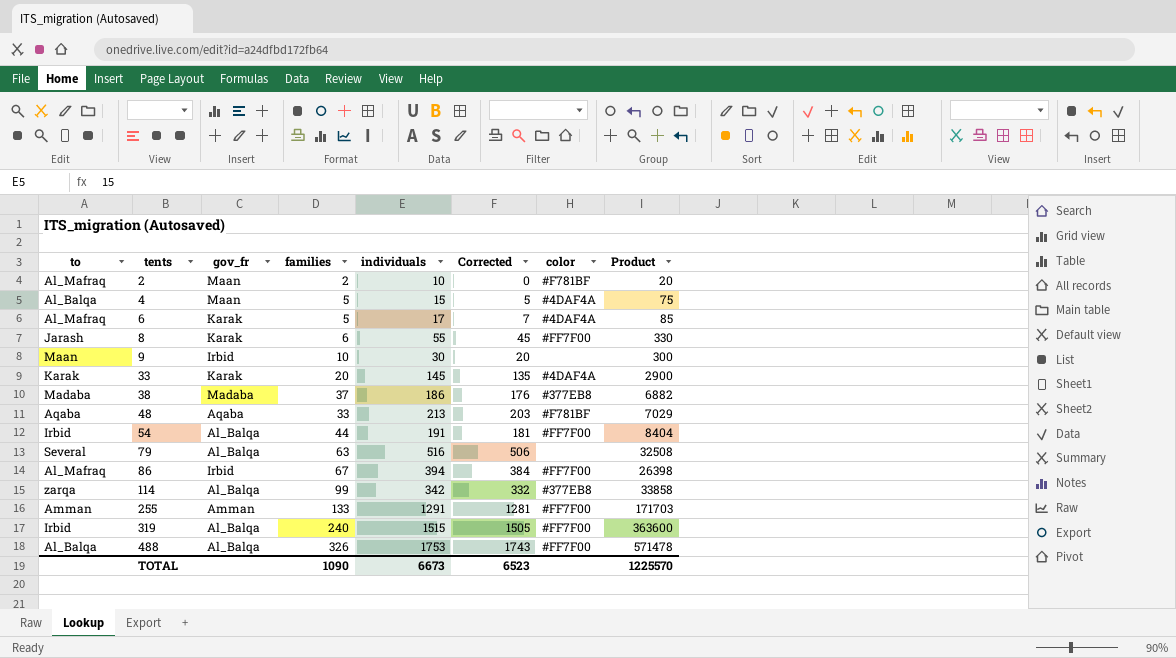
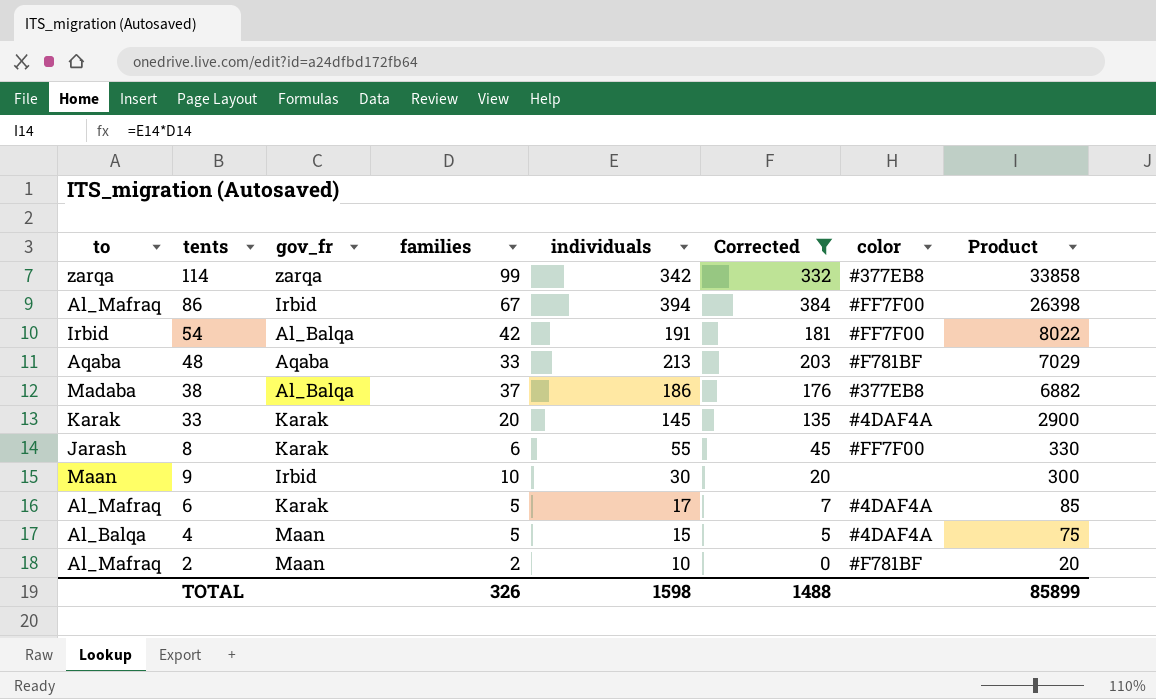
filter: none -> Corrected <= 384
row order: tents ascending -> Product descending
114 | gov_fr: Al_Balqa -> zarqa
54 | families: 44 -> 42
54 | Product: 8404 -> 8022
38 | gov_fr: Madaba -> Al_Balqa
TOTAL | families: 1090 -> 326
TOTAL | individuals: 6673 -> 1598
TOTAL | Corrected: 6523 -> 1488
TOTAL | Product: 1225570 -> 85899

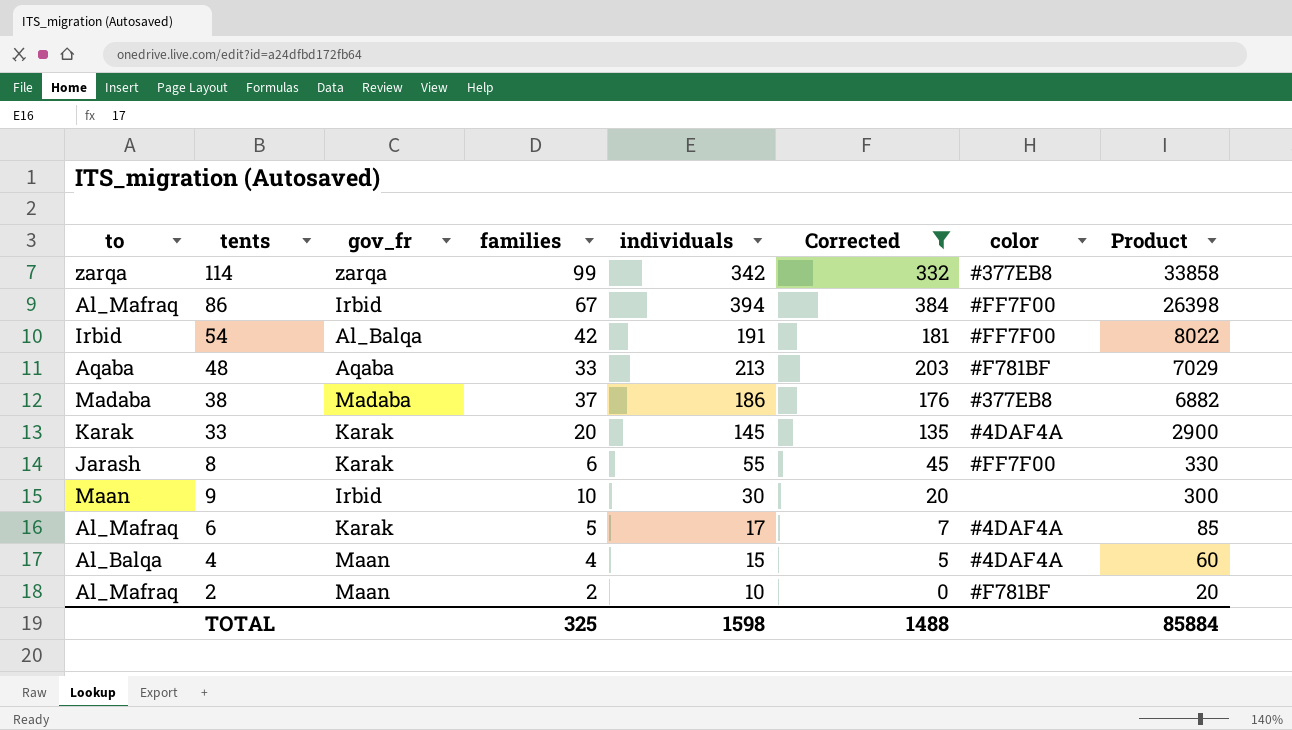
38 | gov_fr: Al_Balqa -> Madaba
4 | families: 5 -> 4
4 | Product: 75 -> 60
TOTAL | families: 326 -> 325
TOTAL | Product: 85899 -> 85884

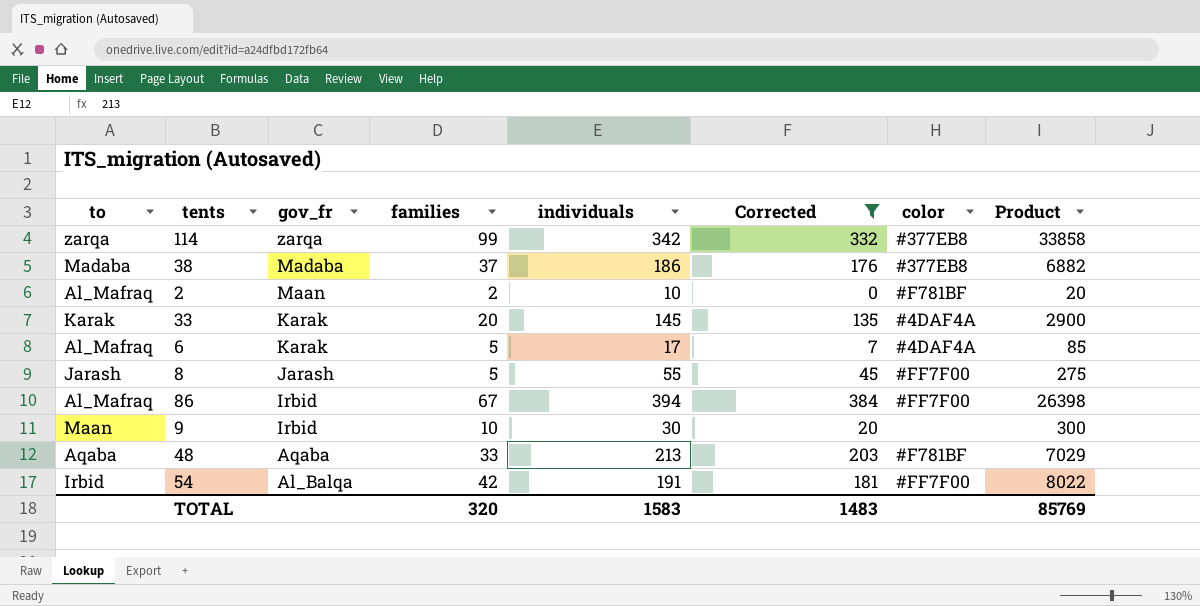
row order: Product descending -> gov_fr descending
row 4: Al_Balqa | Maan | 4 | 15 | 5 | #4DAF4A | 60 -> none
8 | gov_fr: Karak -> Jarash
8 | families: 6 -> 5
8 | Product: 330 -> 275
TOTAL | families: 325 -> 320
TOTAL | individuals: 1598 -> 1583
TOTAL | Corrected: 1488 -> 1483
TOTAL | Product: 85884 -> 85769

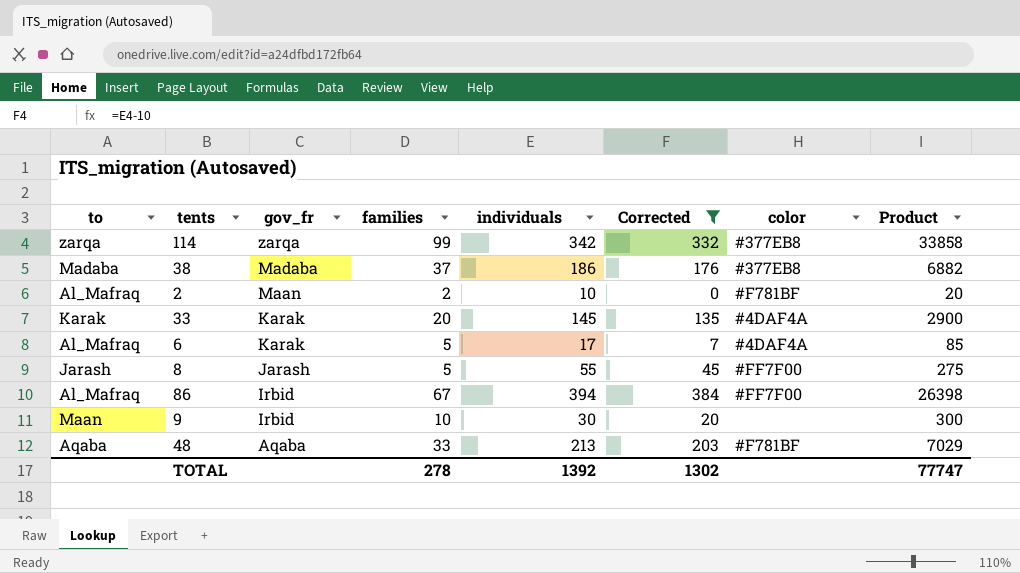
row 54: Irbid | Al_Balqa | 42 | 191 | 181 | #FF7F00 | 8022 -> none
TOTAL | families: 320 -> 278
TOTAL | individuals: 1583 -> 1392
TOTAL | Corrected: 1483 -> 1302
TOTAL | Product: 85769 -> 77747

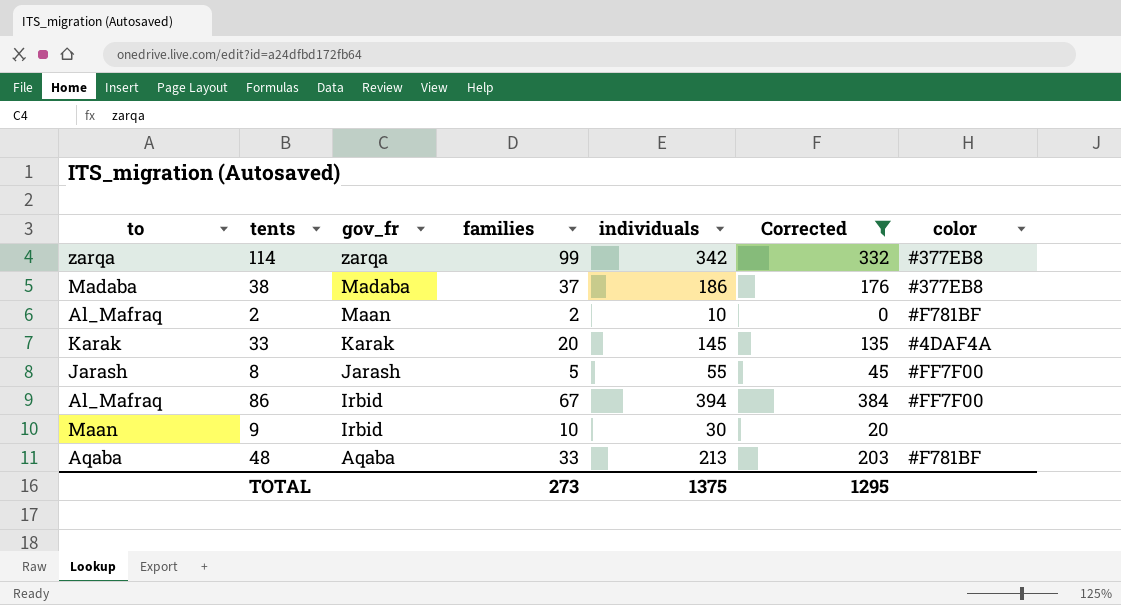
column Product | formula: [families] * [individuals] -> none
row 6: Al_Mafraq | Karak | 5 | 17 | 7 | #4DAF4A | 85 -> none
TOTAL | families: 278 -> 273
TOTAL | individuals: 1392 -> 1375
TOTAL | Corrected: 1302 -> 1295

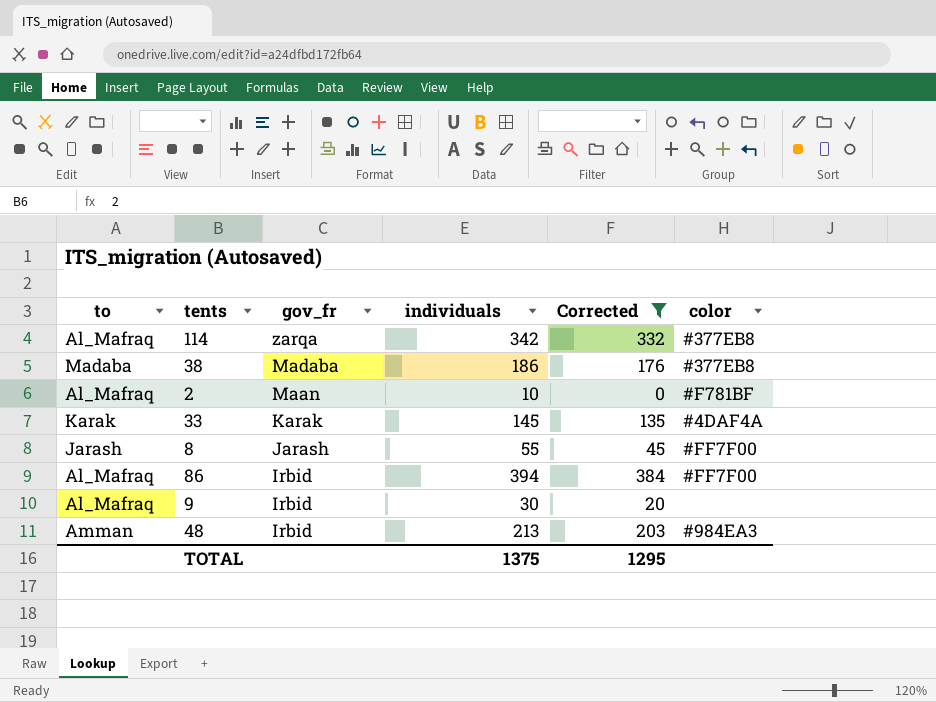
column families | position: 4 -> none
114 | to: zarqa -> Al_Mafraq
9 | to: Maan -> Al_Mafraq
48 | to: Aqaba -> Amman
48 | gov_fr: Aqaba -> Irbid
48 | color: #F781BF -> #984EA3

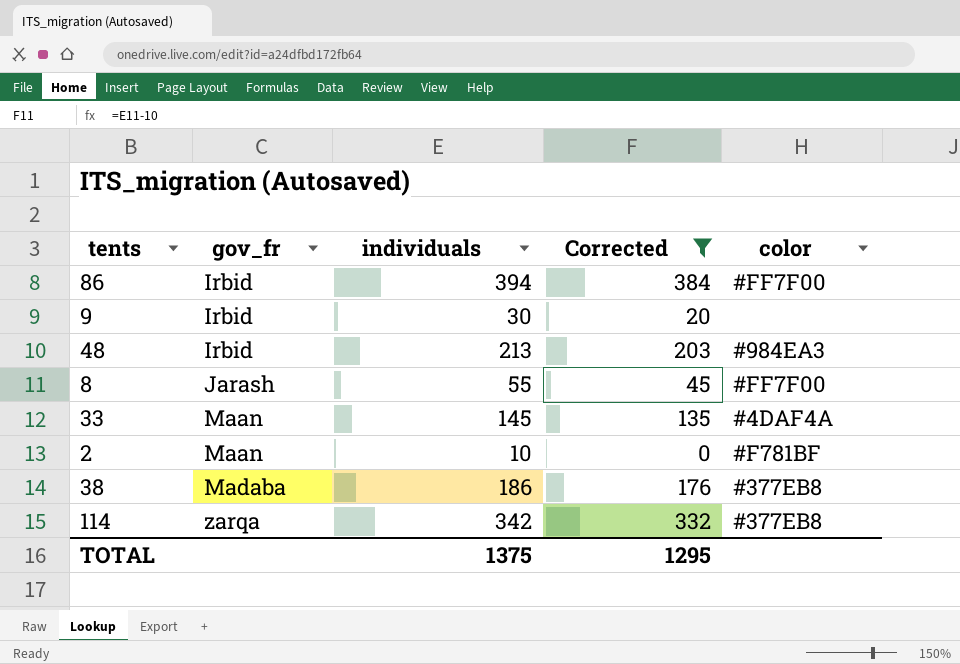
row order: gov_fr descending -> gov_fr ascending
column to | position: 1 -> none
33 | gov_fr: Karak -> Maan

